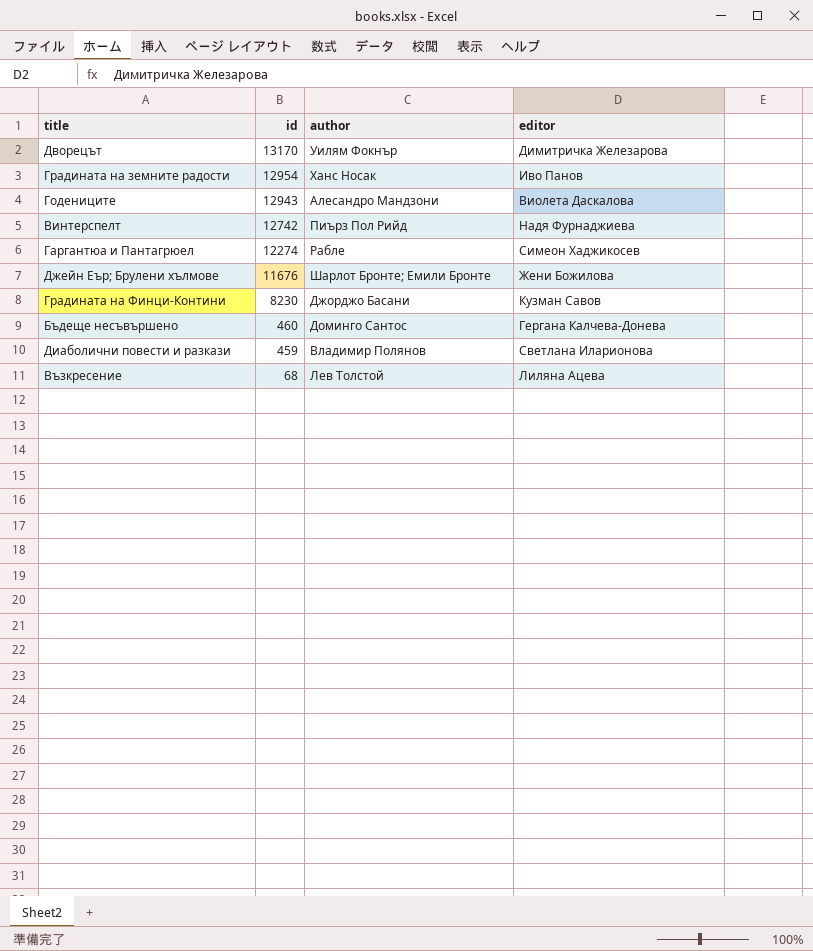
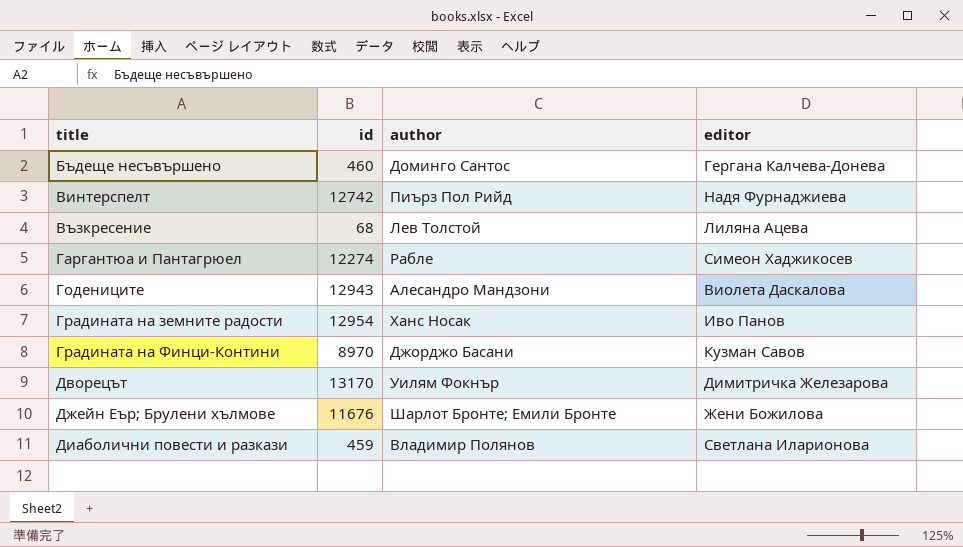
row order: id descending -> title ascending
Градината на Финци-Контини | id: 8230 -> 8970

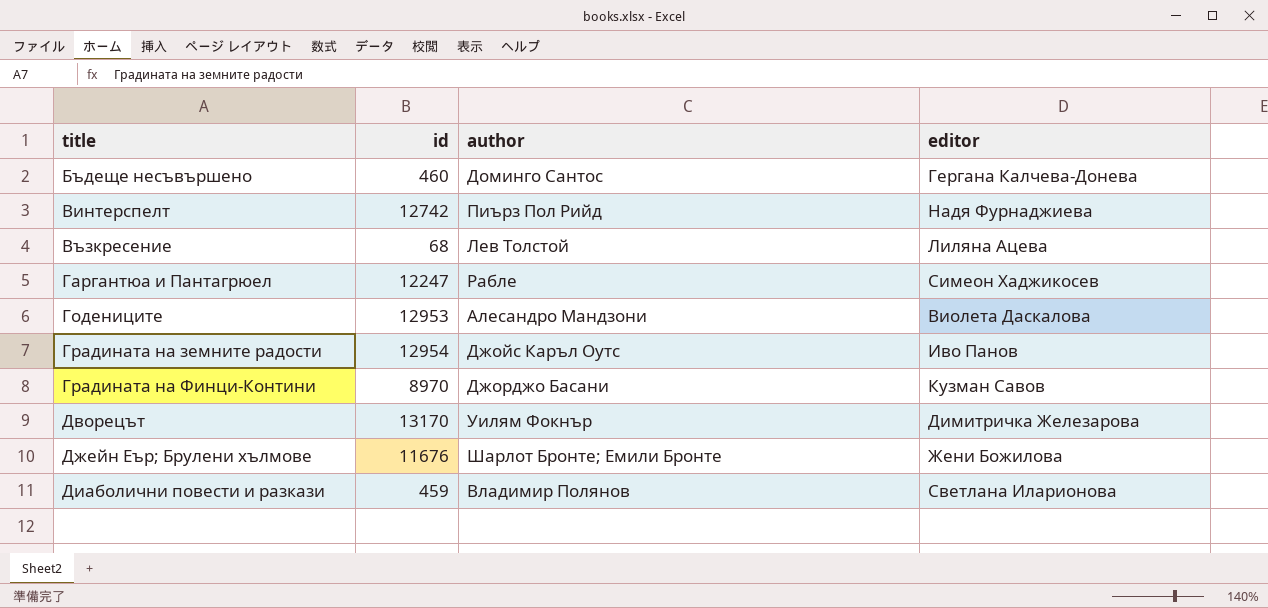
Гаргантюа и Пантагрюел | id: 12274 -> 12247
Годениците | id: 12943 -> 12953
Градината на земните радости | author: Ханс Носак -> Джойс Каръл Оутс

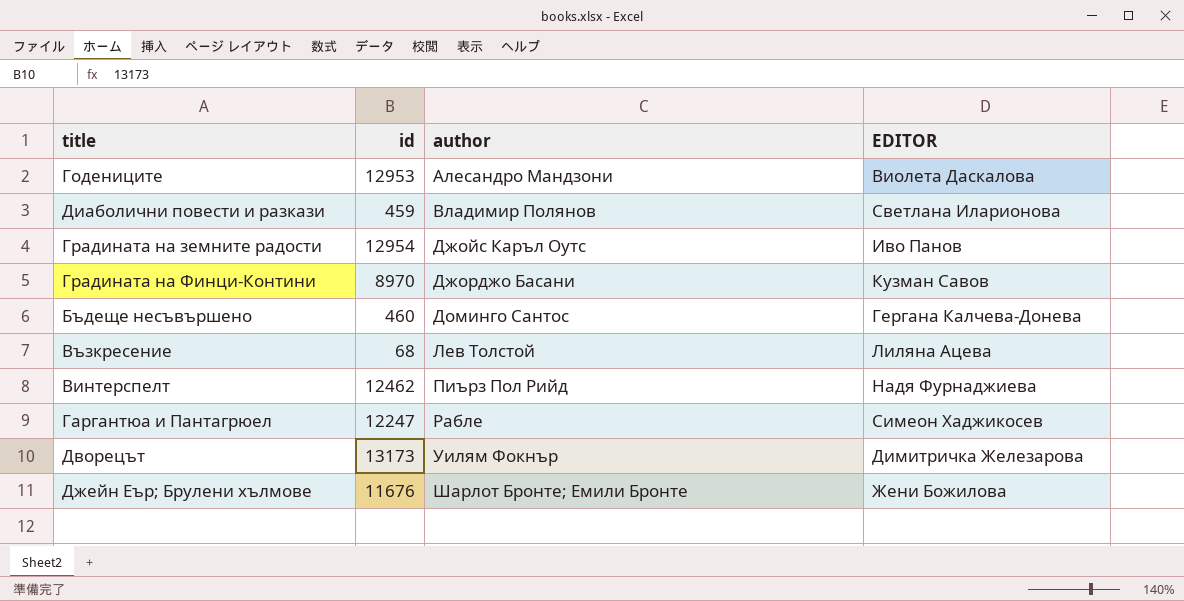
row order: title ascending -> author ascending
column name: editor -> EDITOR
Винтерспелт | id: 12742 -> 12462
Дворецът | id: 13170 -> 13173

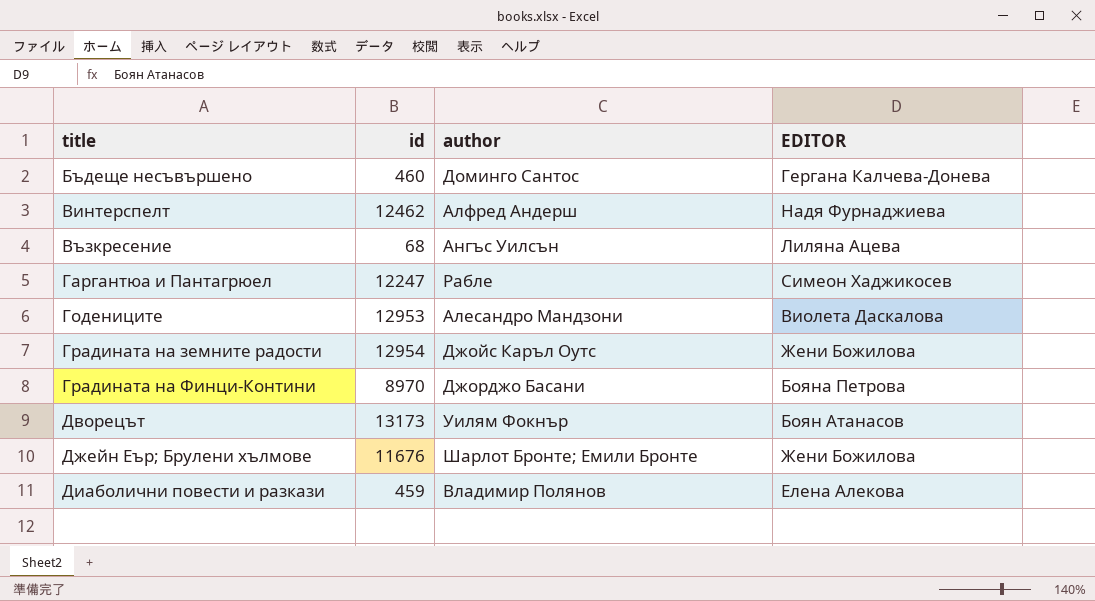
row order: author ascending -> title ascending
Винтерспелт | author: Пиърз Пол Рийд -> Алфред Андерш
Възкресение | author: Лев Толстой -> Ангъс Уилсън
Градината на земните радости | EDITOR: Иво Панов -> Жени Божилова
Градината на Финци-Контини | EDITOR: Кузман Савов -> Бояна Петрова
Дворецът | EDITOR: Димитричка Железарова -> Боян Атанасов
Диаболични повести и разкази | EDITOR: Светлана Иларионова -> Елена Алекова

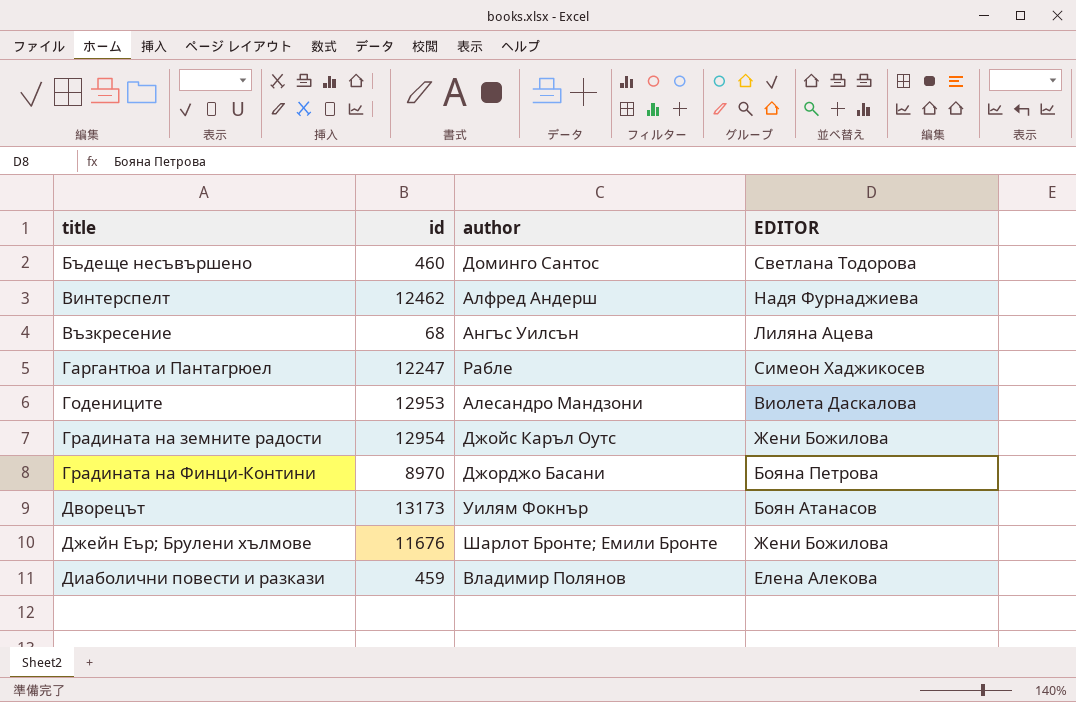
Бъдеще несъвършено | EDITOR: Гергана Калчева-Донева -> Светлана Тодорова

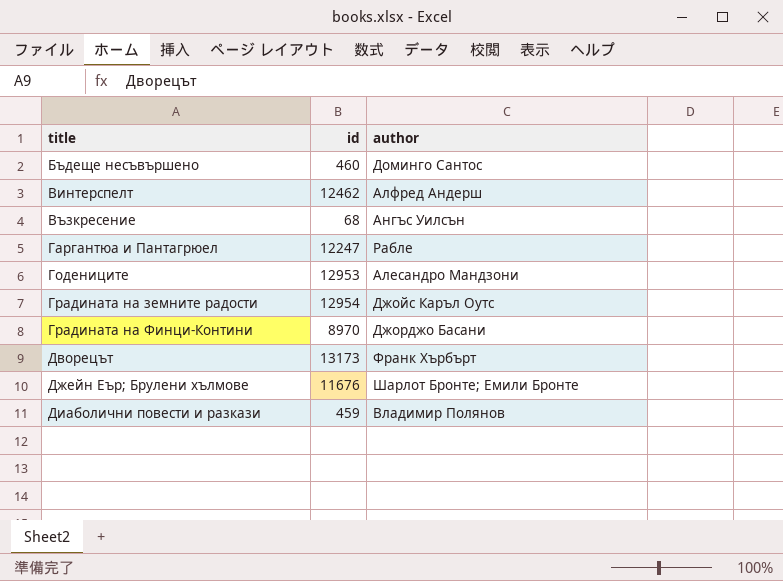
column EDITOR | position: 4 -> none
Дворецът | author: Уилям Фокнър -> Франк Хърбърт

